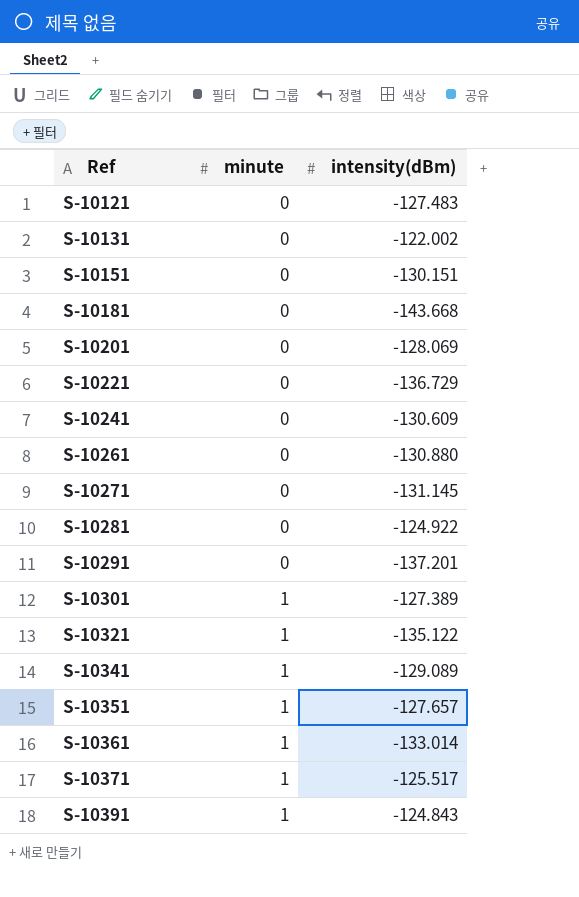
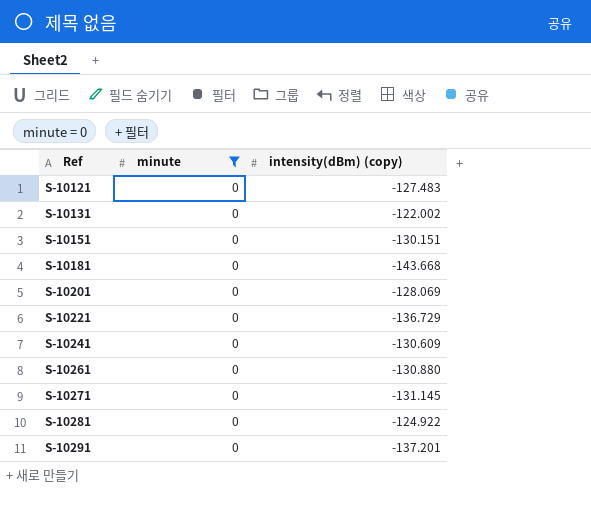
filter: none -> minute = 0
column name: intensity(dBm) -> intensity(dBm) (copy)

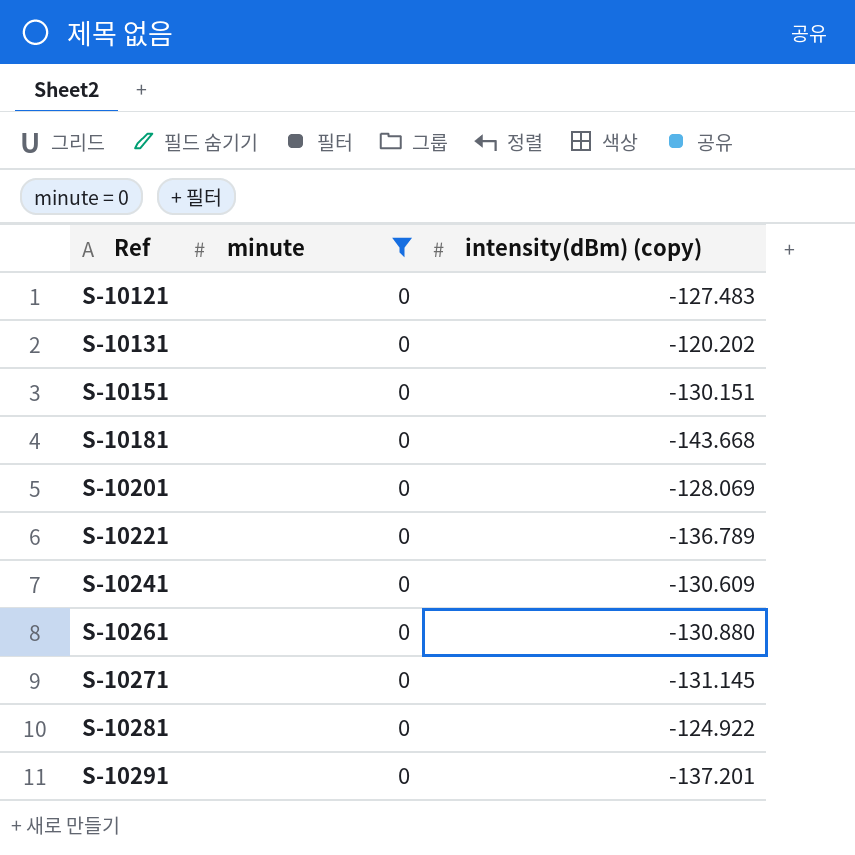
S-10131 | intensity(dBm) (copy): -122.002 -> -120.202
S-10221 | intensity(dBm) (copy): -136.729 -> -136.789

